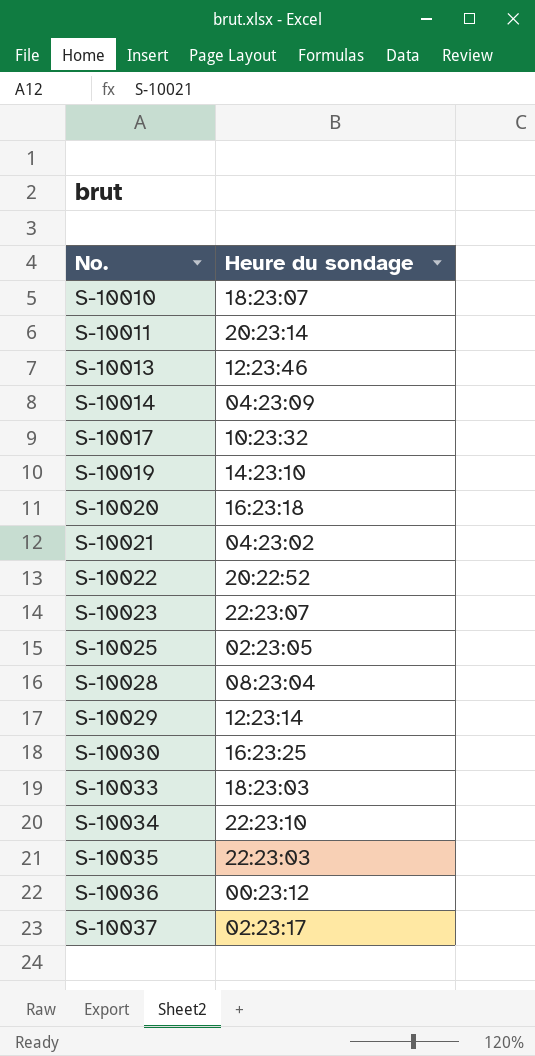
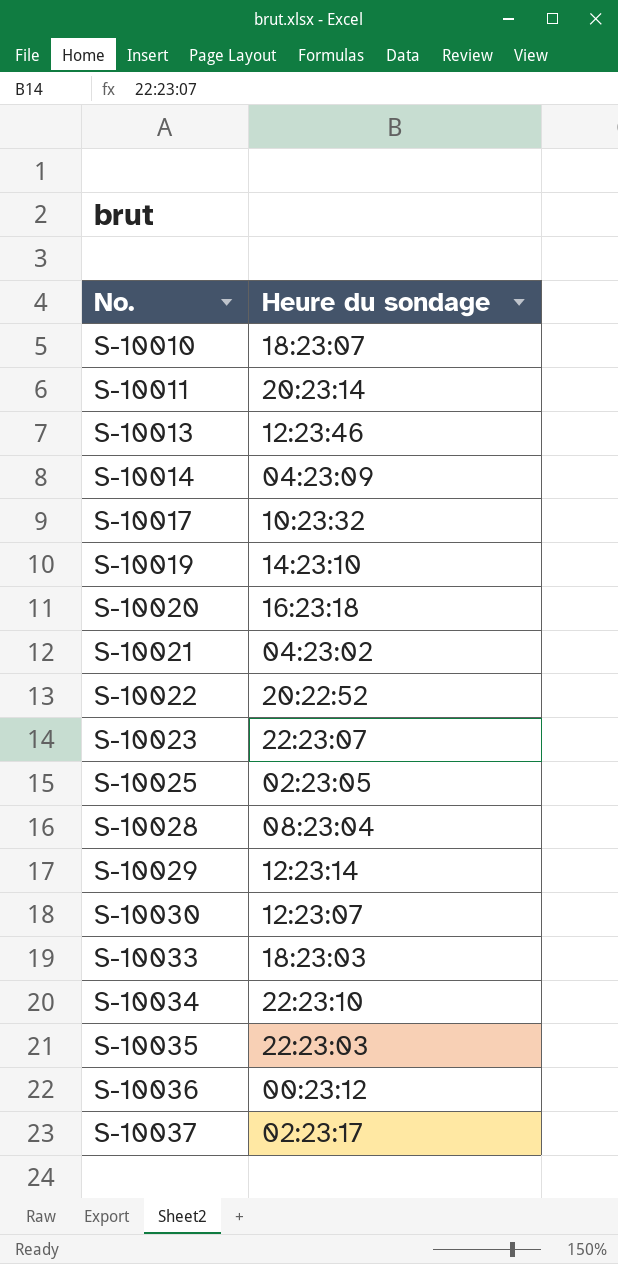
S-10030 | Heure du sondage: 16:23:25 -> 12:23:07

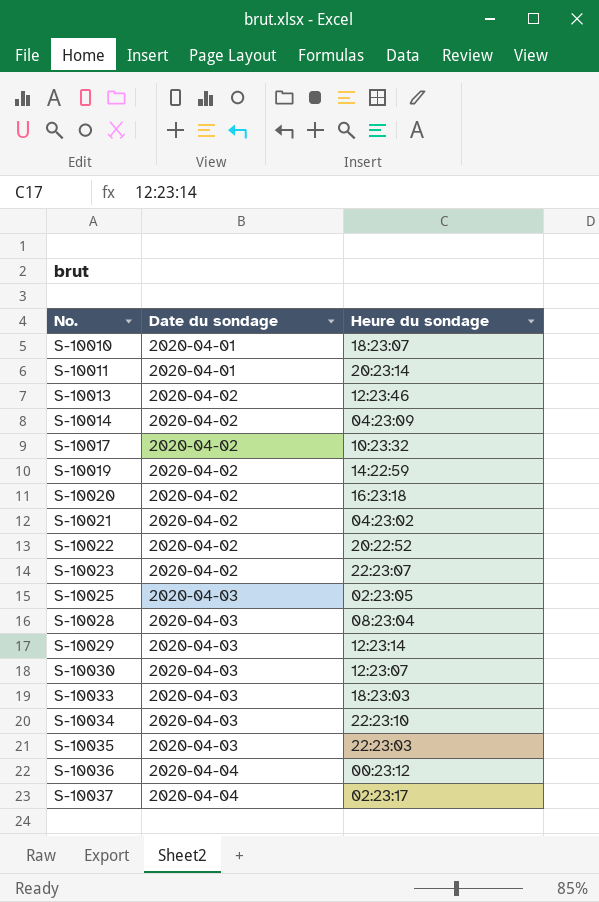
column Date du sondage | position: none -> 2
S-10019 | Heure du sondage: 14:23:10 -> 14:22:59

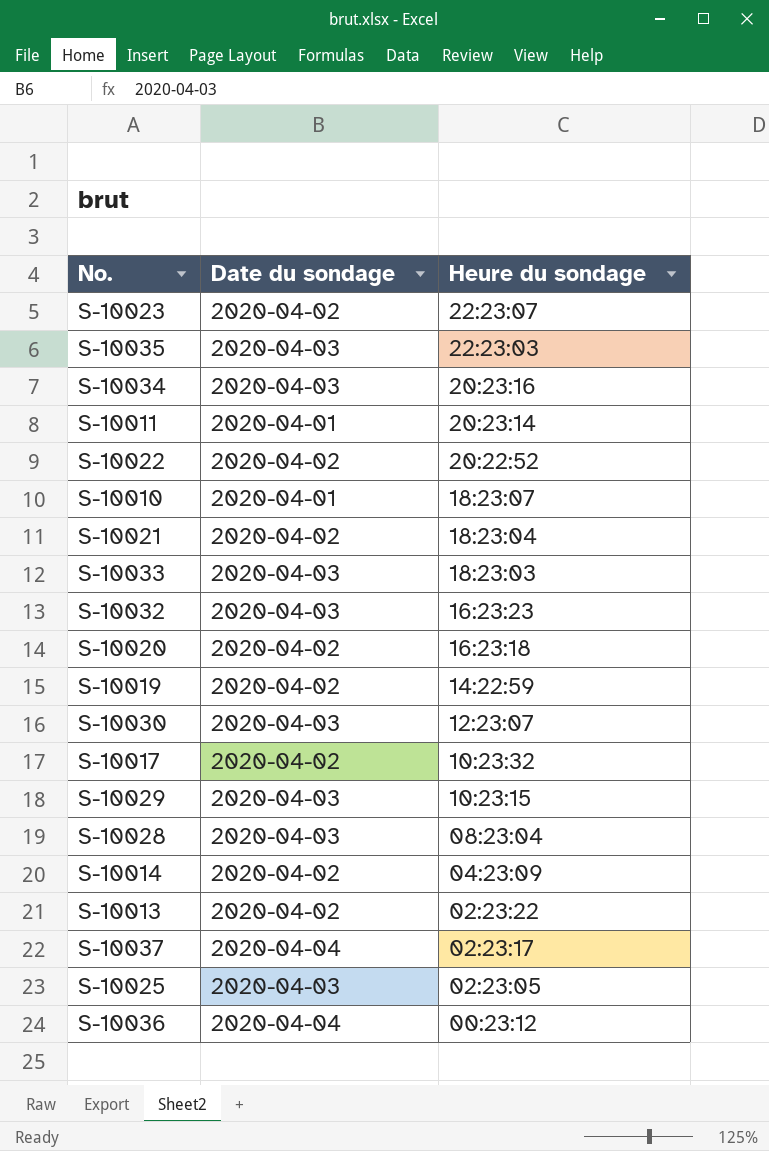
row order: No. ascending -> Heure du sondage descending
S-10034 | Heure du sondage: 22:23:10 -> 20:23:16
S-10021 | Heure du sondage: 04:23:02 -> 18:23:04
row S-10032: none -> 2020-04-03 | 16:23:23
S-10029 | Heure du sondage: 12:23:14 -> 10:23:15
S-10013 | Heure du sondage: 12:23:46 -> 02:23:22

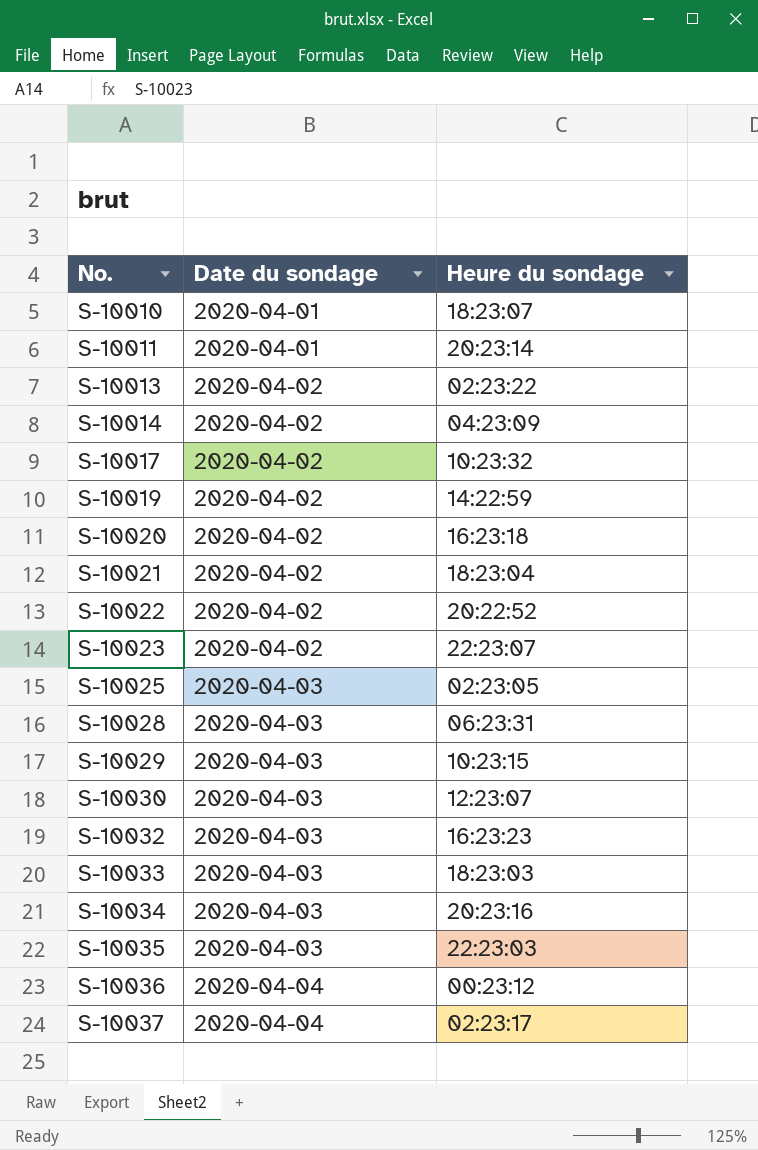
row order: Heure du sondage descending -> No. ascending
S-10028 | Heure du sondage: 08:23:04 -> 06:23:31

